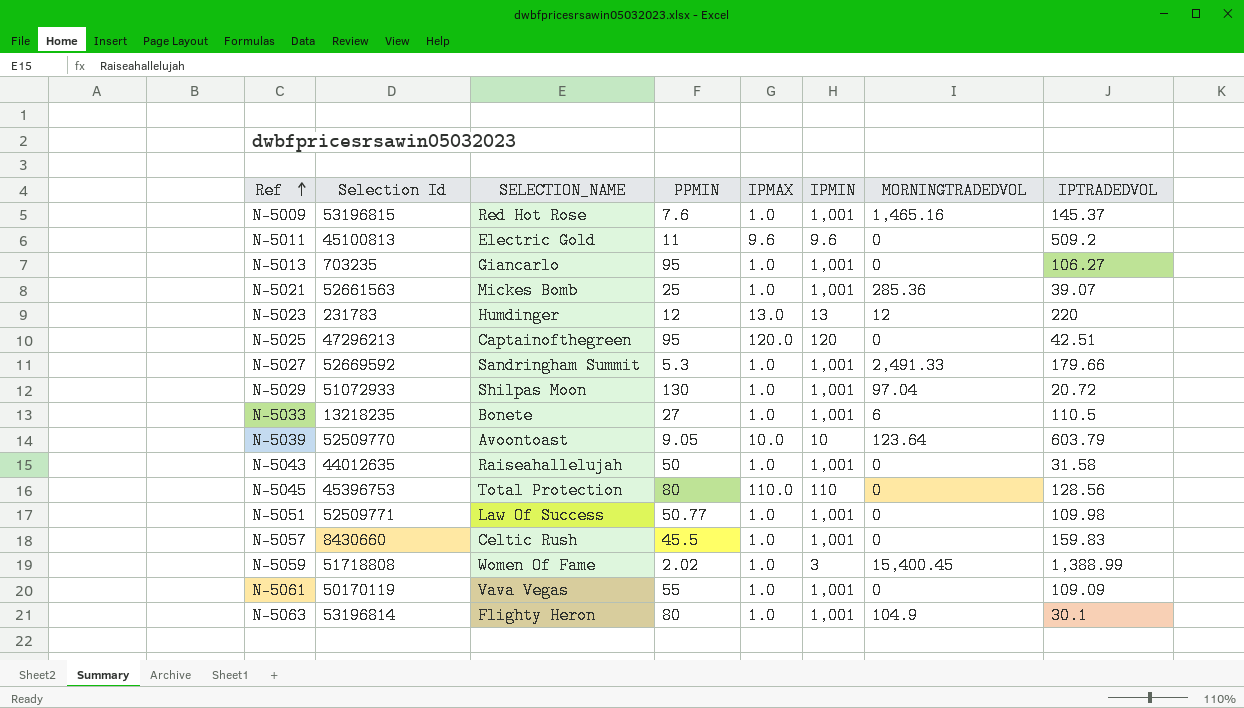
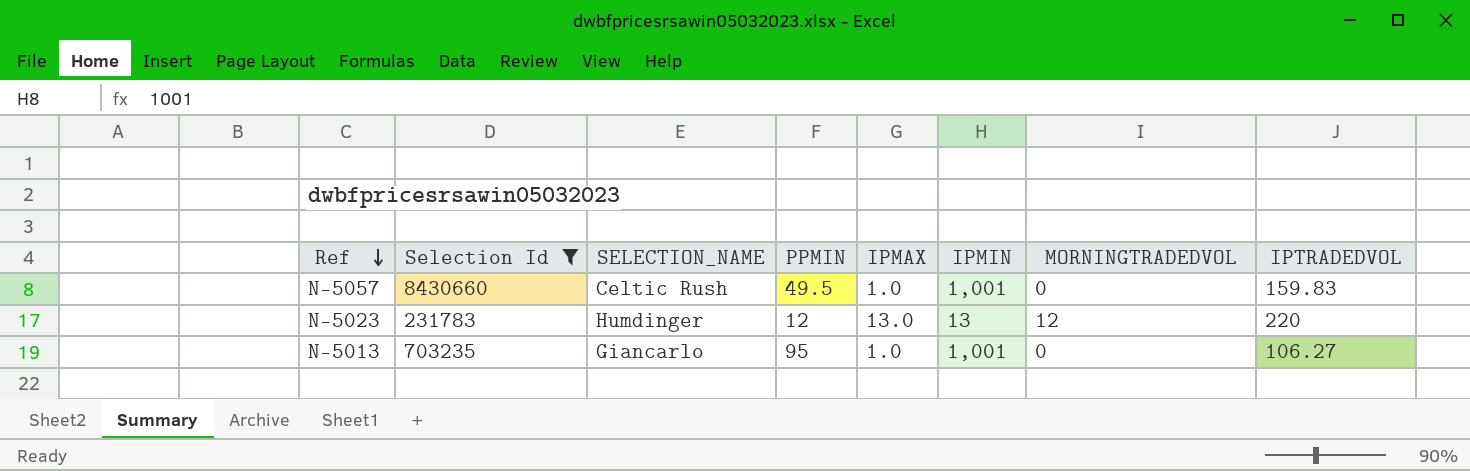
filter: none -> Selection Id <= 8430660
row order: Ref ascending -> Ref descending
N-5057 | PPMIN: 45.5 -> 49.5

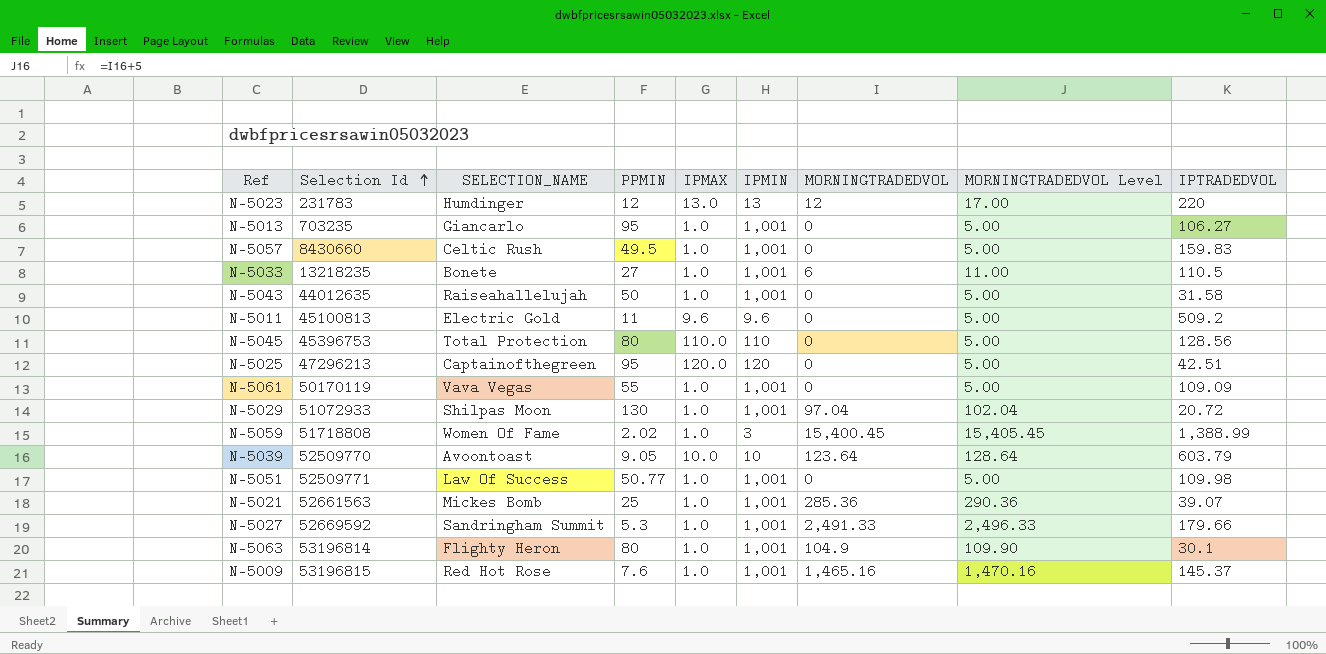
filter: Selection Id <= 8430660 -> none
row order: Ref descending -> Selection Id ascending
column MORNINGTRADEDVOL Level | formula: none -> [MORNINGTRADEDVOL] + 5

